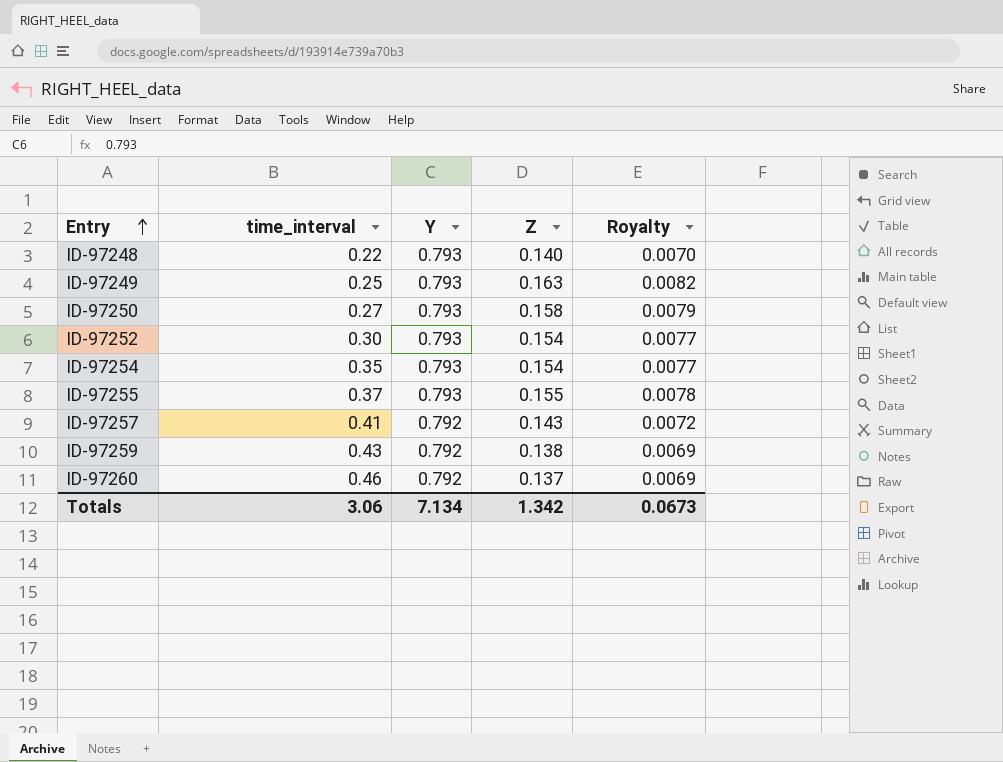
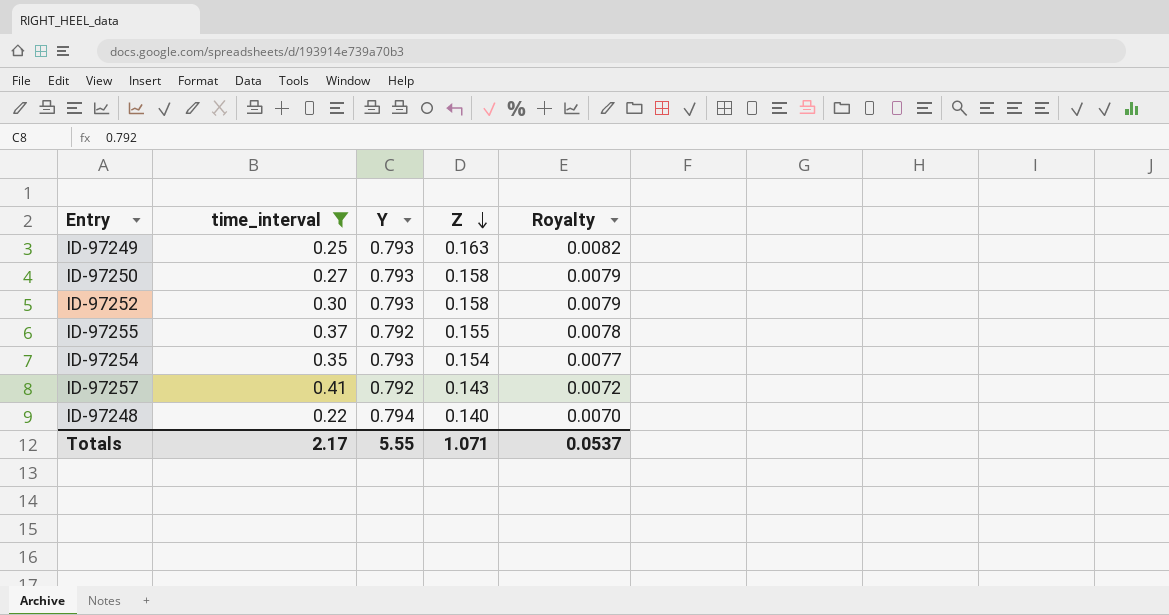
filter: none -> time_interval <= 0.41
row order: Entry ascending -> Z descending
ID-97252 | Z: 0.154 -> 0.158
ID-97252 | Royalty: 0.0077 -> 0.0079
ID-97255 | Y: 0.793 -> 0.792
ID-97248 | Y: 0.793 -> 0.794
Totals | time_interval: 3.06 -> 2.17
Totals | Y: 7.134 -> 5.55
Totals | Z: 1.342 -> 1.071
Totals | Royalty: 0.0673 -> 0.0537

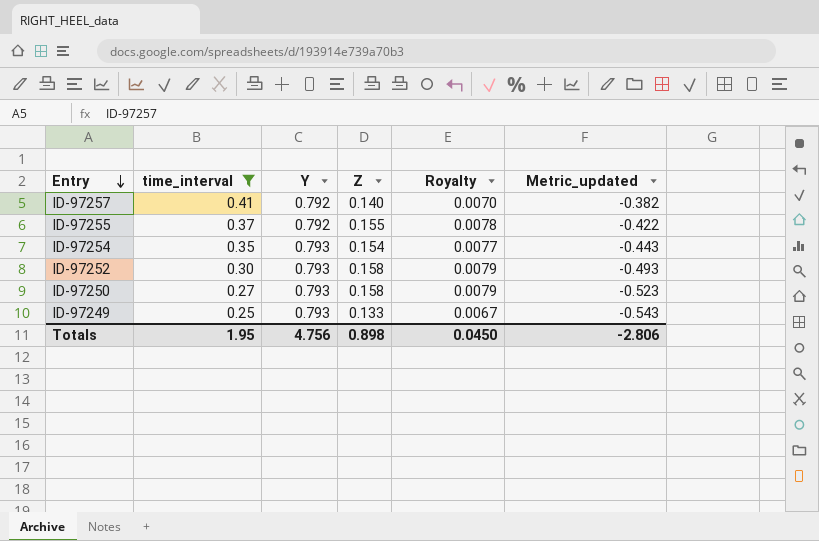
row order: Z descending -> Entry descending
column Metric_updated | formula: none -> [time_interval] - [Y]
row ID-97248: 0.22 | 0.794 | 0.140 | 0.0070 -> none
ID-97257 | Z: 0.143 -> 0.140
ID-97257 | Royalty: 0.0072 -> 0.0070
ID-97249 | Z: 0.163 -> 0.133
ID-97249 | Royalty: 0.0082 -> 0.0067
Totals | time_interval: 2.17 -> 1.95
Totals | Y: 5.55 -> 4.756
Totals | Z: 1.071 -> 0.898
Totals | Royalty: 0.0537 -> 0.0450

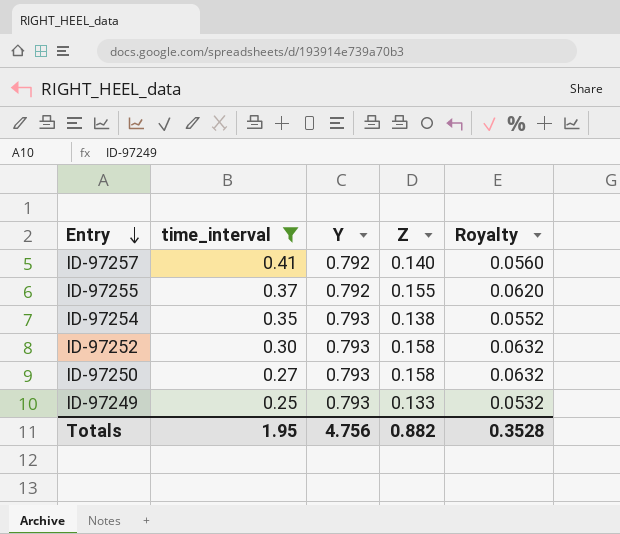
column Metric_updated | formula: [time_interval] - [Y] -> none
column Royalty | formula: [Z] * 0.05 -> [Z] * 0.4
ID-97254 | Z: 0.154 -> 0.138
Totals | Z: 0.898 -> 0.882
Totals | Royalty: 0.0450 -> 0.3528

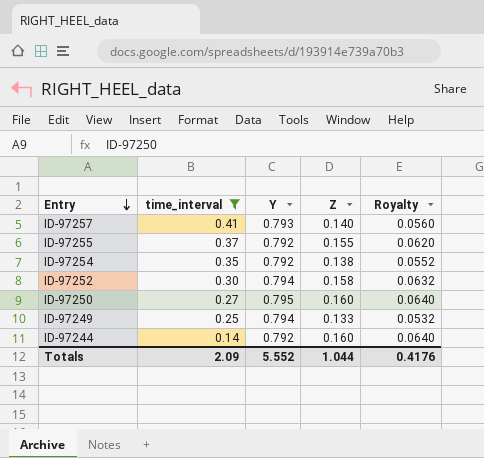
ID-97257 | Y: 0.792 -> 0.793
ID-97254 | Y: 0.793 -> 0.792
ID-97252 | Y: 0.793 -> 0.794
ID-97250 | Y: 0.793 -> 0.795
ID-97250 | Z: 0.158 -> 0.160
ID-97250 | Royalty: 0.0632 -> 0.0640
ID-97249 | Y: 0.793 -> 0.794
row ID-97244: none -> 0.14 | 0.792 | 0.160 | 0.0640
Totals | time_interval: 1.95 -> 2.09
Totals | Y: 4.756 -> 5.552
Totals | Z: 0.882 -> 1.044
Totals | Royalty: 0.3528 -> 0.4176

